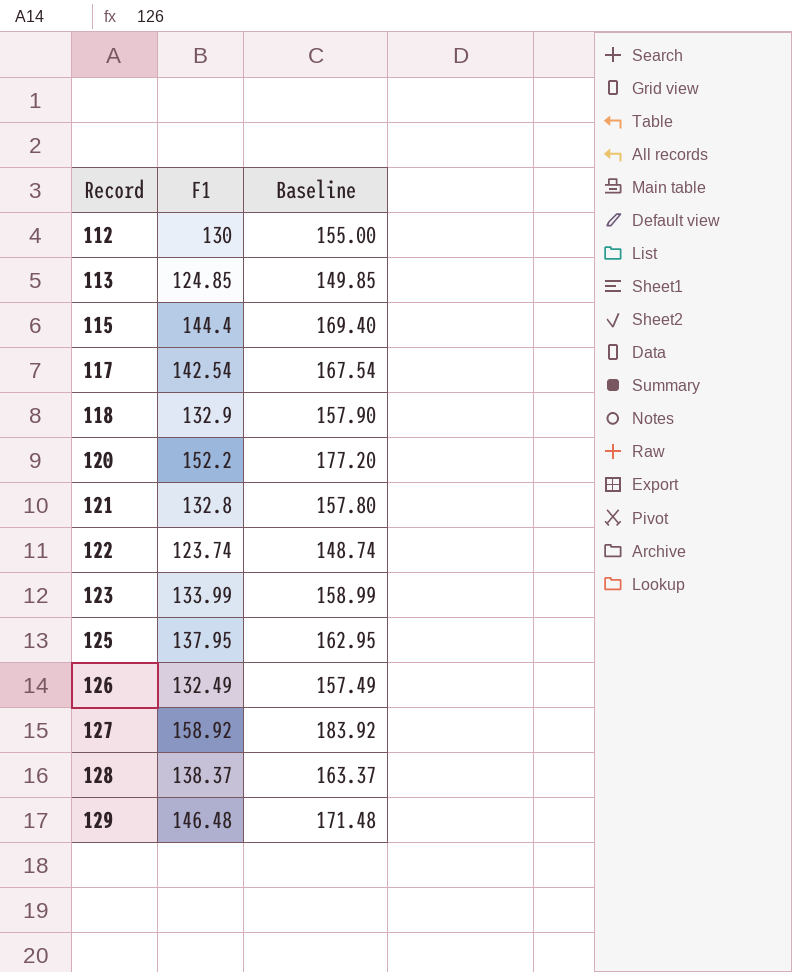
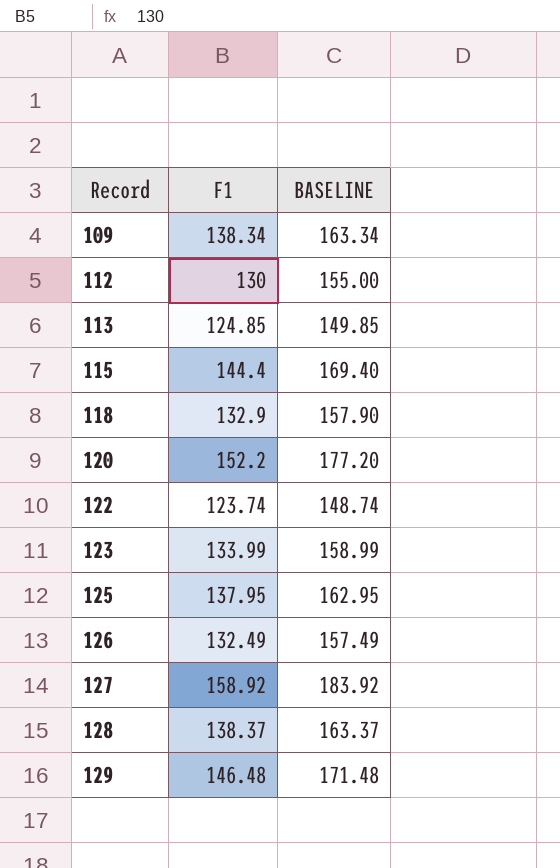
column name: Baseline -> BASELINE
row 117: 142.54 | 167.54 -> none
row 121: 132.8 | 157.80 -> none
row 109: none -> 138.34 | 163.34

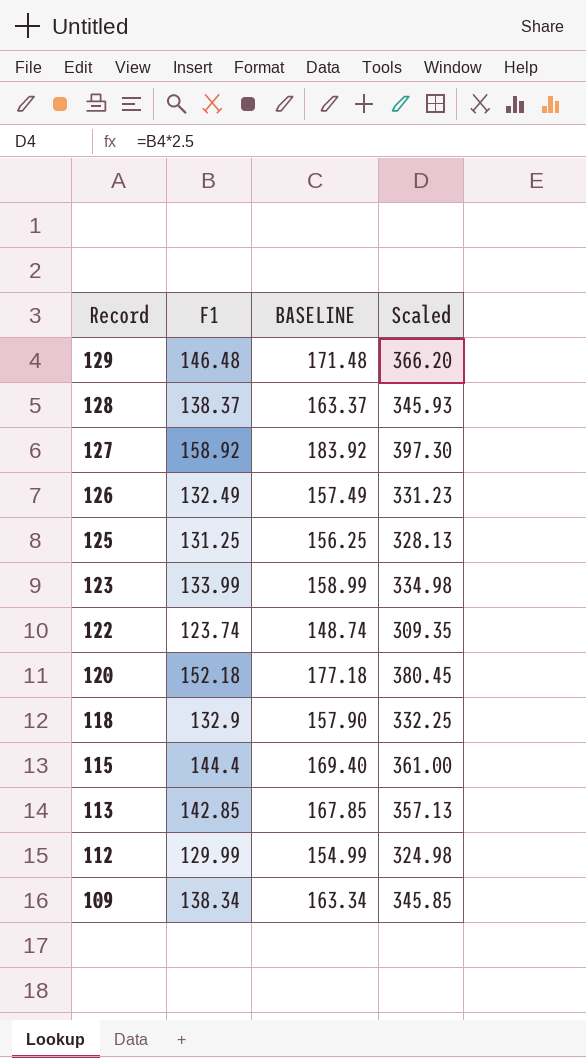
row order: Record ascending -> Record descending
column Scaled | formula: none -> [F1] * 2.5
125 | F1: 137.95 -> 131.25
125 | BASELINE: 162.95 -> 156.25
120 | F1: 152.2 -> 152.18
120 | BASELINE: 177.20 -> 177.18
113 | F1: 124.85 -> 142.85
113 | BASELINE: 149.85 -> 167.85
112 | F1: 130 -> 129.99
112 | BASELINE: 155.00 -> 154.99

